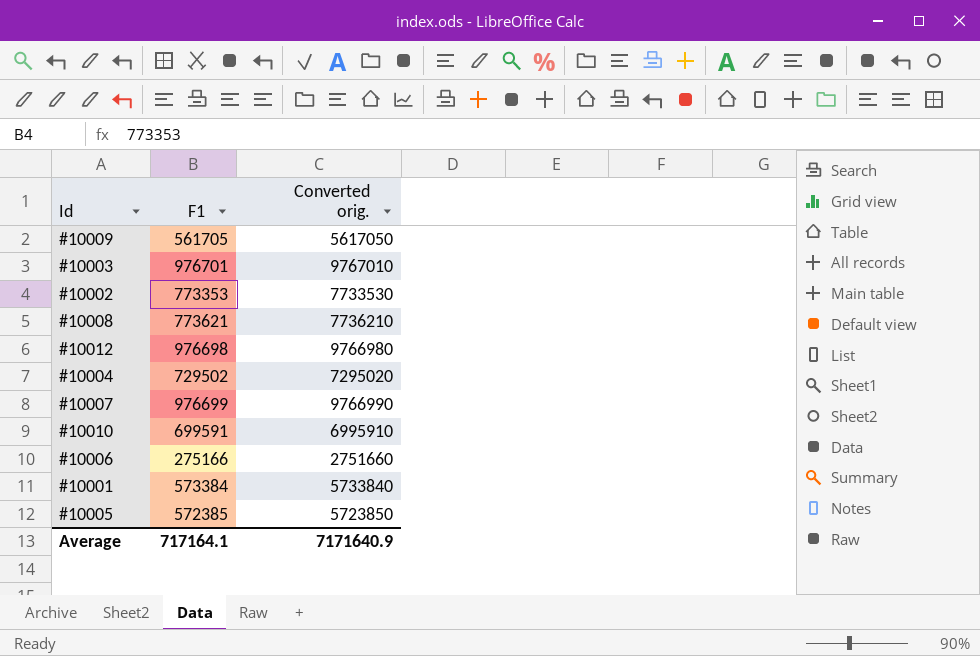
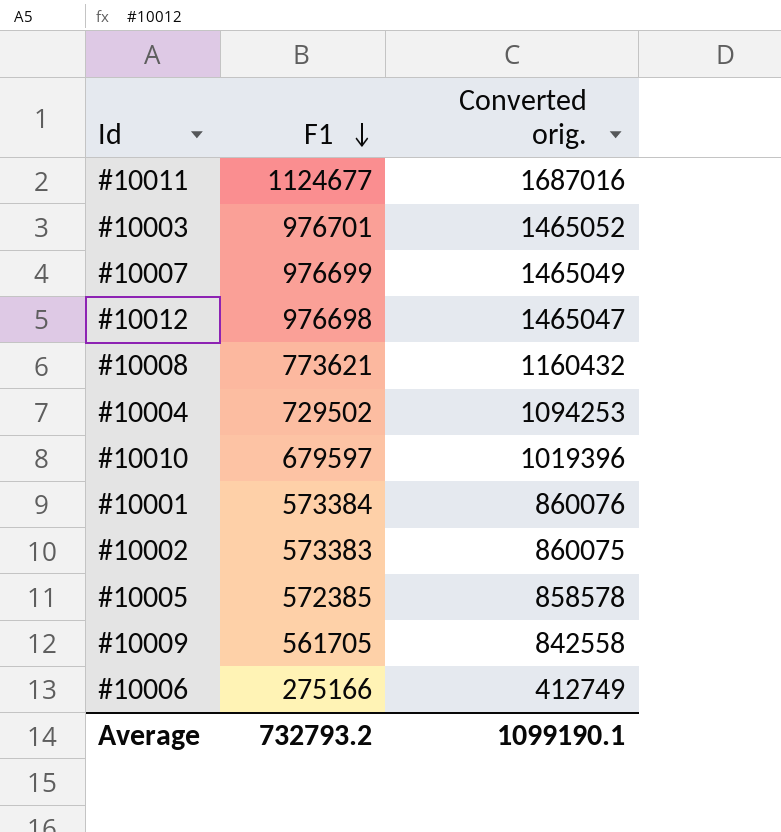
row order: none -> F1 descending
column Converted orig. | formula: [F1] * 10 -> [F1] * 1.5
row #10011: none -> 1124677 | 1687016
#10010 | F1: 699591 -> 679597
#10002 | F1: 773353 -> 573383
Average | F1: 717164.1 -> 732793.2
Average | Converted orig.: 7171640.9 -> 1099190.1

